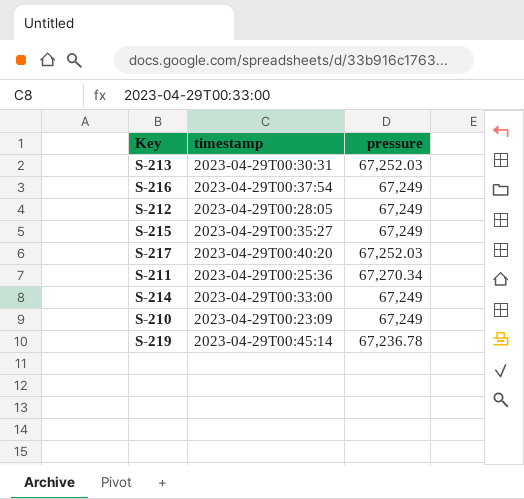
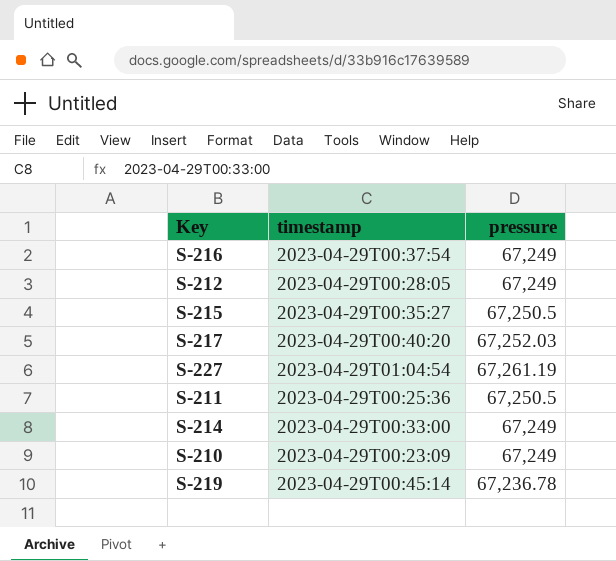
row S-213: 2023-04-29T00:30:31 | 67,252.03 -> none
S-215 | pressure: 67,249 -> 67,250.5
row S-227: none -> 2023-04-29T01:04:54 | 67,261.19
S-211 | pressure: 67,270.34 -> 67,250.5

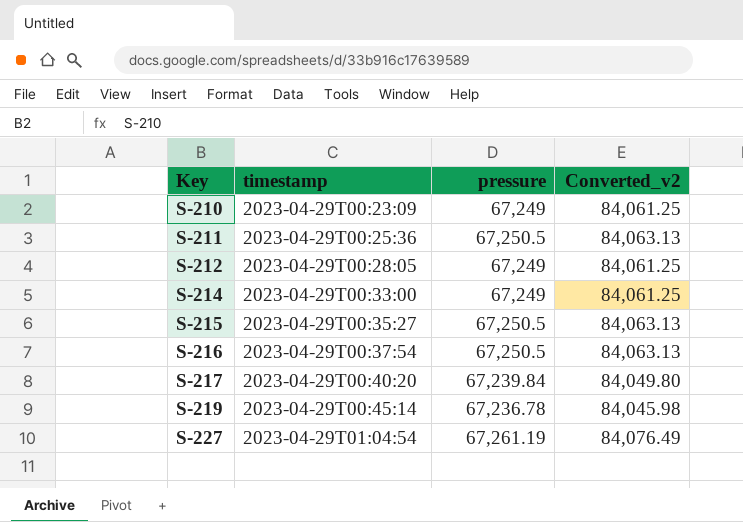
row order: none -> Key ascending
column Converted_v2 | formula: none -> [pressure] * 1.25
S-216 | pressure: 67,249 -> 67,250.5
S-217 | pressure: 67,252.03 -> 67,239.84

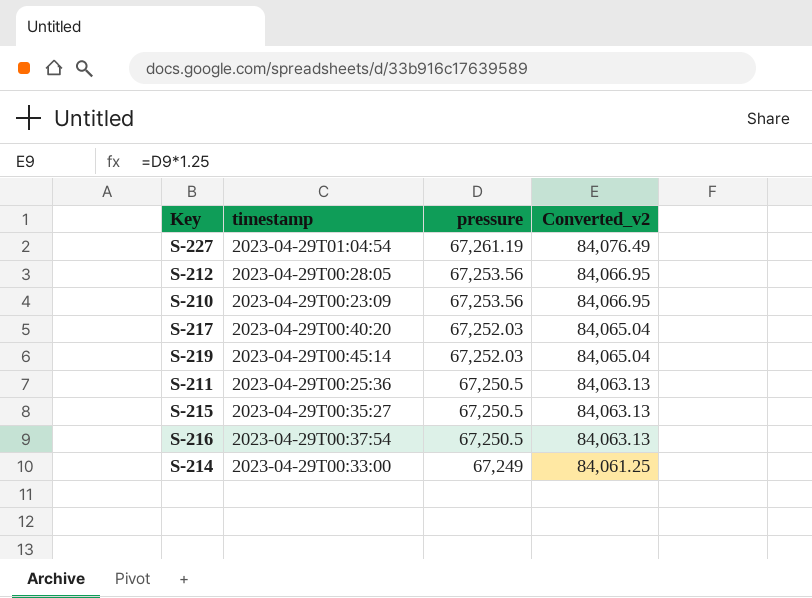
row order: Key ascending -> pressure descending
S-212 | pressure: 67,249 -> 67,253.56
S-212 | Converted_v2: 84,061.25 -> 84,066.95
S-210 | pressure: 67,249 -> 67,253.56
S-210 | Converted_v2: 84,061.25 -> 84,066.95
S-217 | pressure: 67,239.84 -> 67,252.03
S-217 | Converted_v2: 84,049.80 -> 84,065.04
S-219 | pressure: 67,236.78 -> 67,252.03
S-219 | Converted_v2: 84,045.98 -> 84,065.04

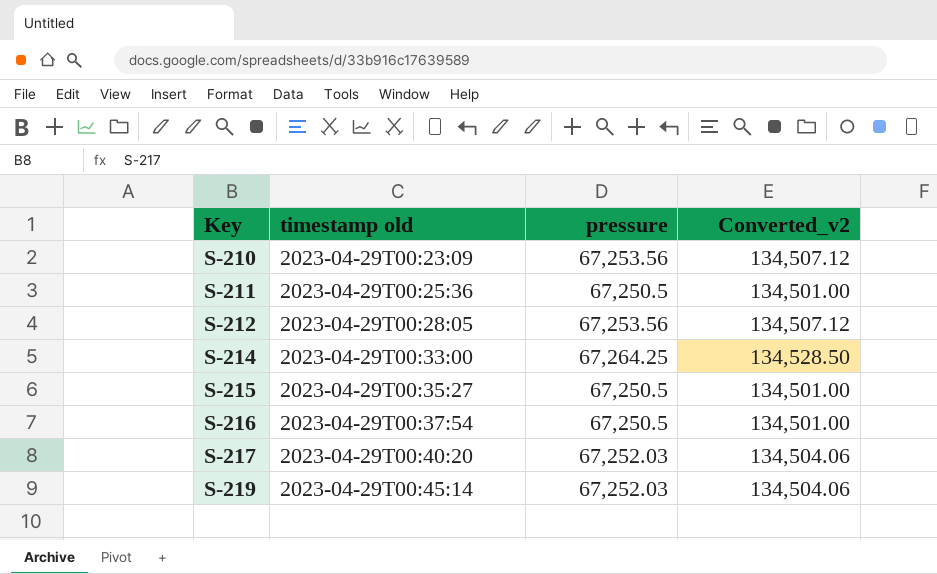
row order: pressure descending -> Key ascending
column name: timestamp -> timestamp old
column Converted_v2 | formula: [pressure] * 1.25 -> [pressure] * 2
row S-227: 2023-04-29T01:04:54 | 67,261.19 | 84,076.49 -> none
S-214 | pressure: 67,249 -> 67,264.25

